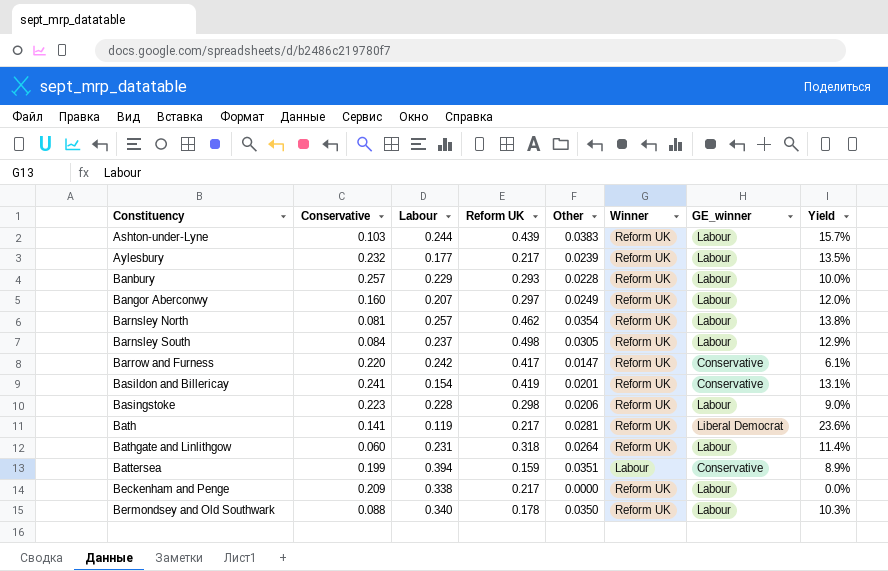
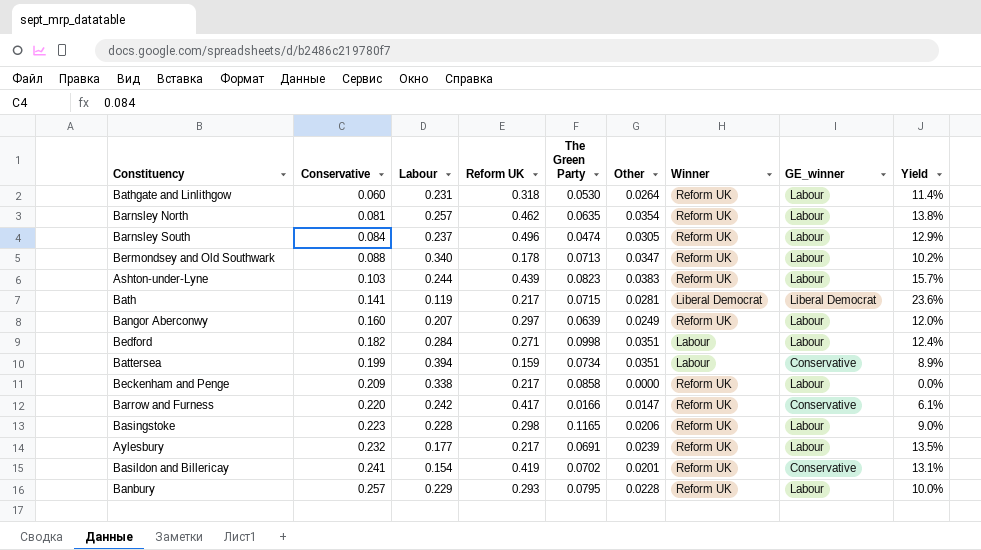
row order: Constituency ascending -> Conservative ascending
column The Green Party | position: none -> 5
Barnsley South | Reform UK: 0.498 -> 0.496
Bermondsey and Old Southwark | Other: 0.0350 -> 0.0347
Bermondsey and Old Southwark | Yield: 10.3% -> 10.2%
Bath | Winner: Reform UK -> Liberal Democrat
row Bedford: none -> 0.182 | 0.284 | 0.271 | 0.0998 | 0.0351 | Labour | Labour | 12.4%

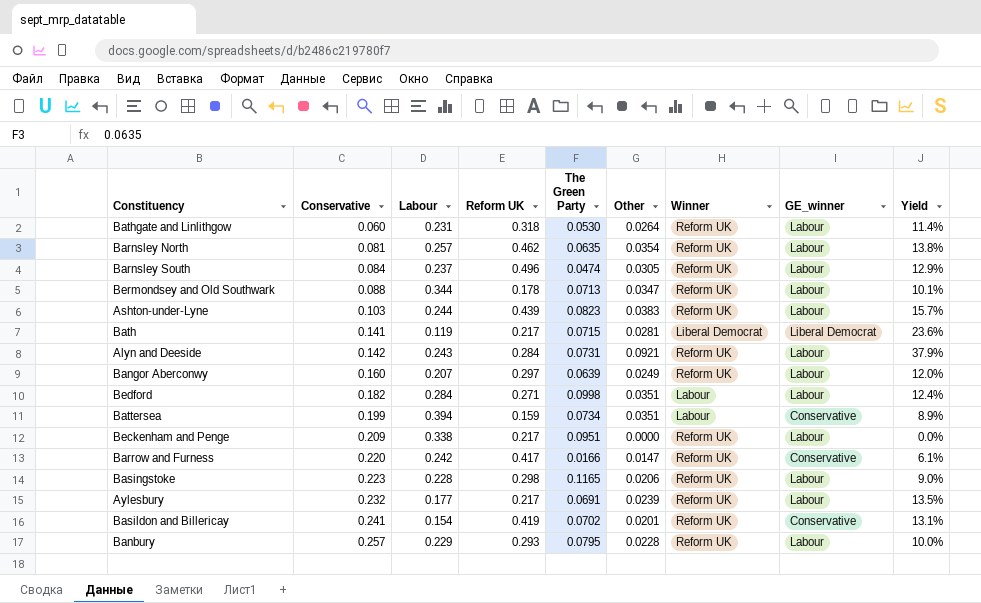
Bermondsey and Old Southwark | Labour: 0.340 -> 0.344
Bermondsey and Old Southwark | Yield: 10.2% -> 10.1%
row Alyn and Deeside: none -> 0.142 | 0.243 | 0.284 | 0.0731 | 0.0921 | Reform UK | Labour | 37.9%
Beckenham and Penge | The Green Party: 0.0858 -> 0.0951

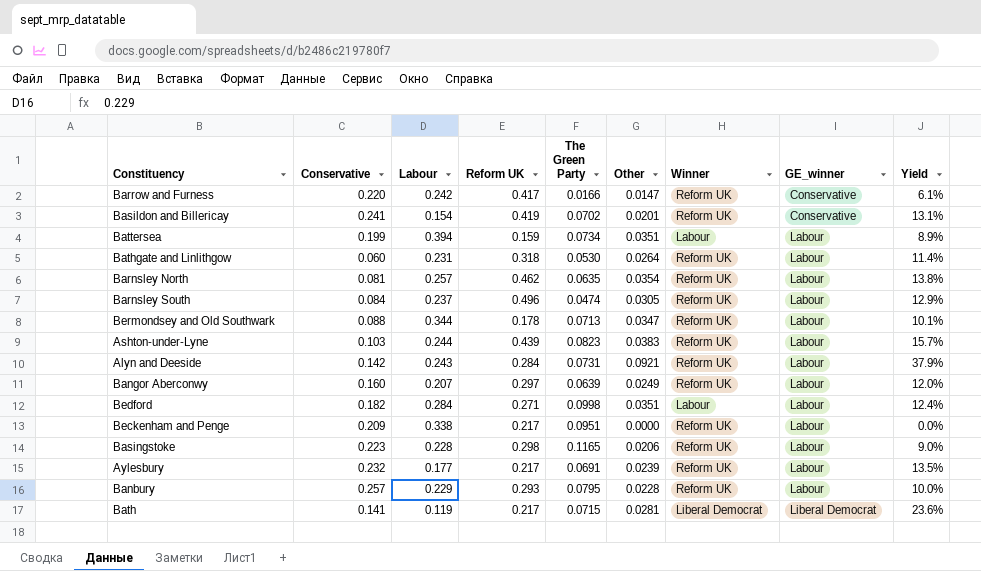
row order: Conservative ascending -> GE_winner ascending
Battersea | GE_winner: Conservative -> Labour

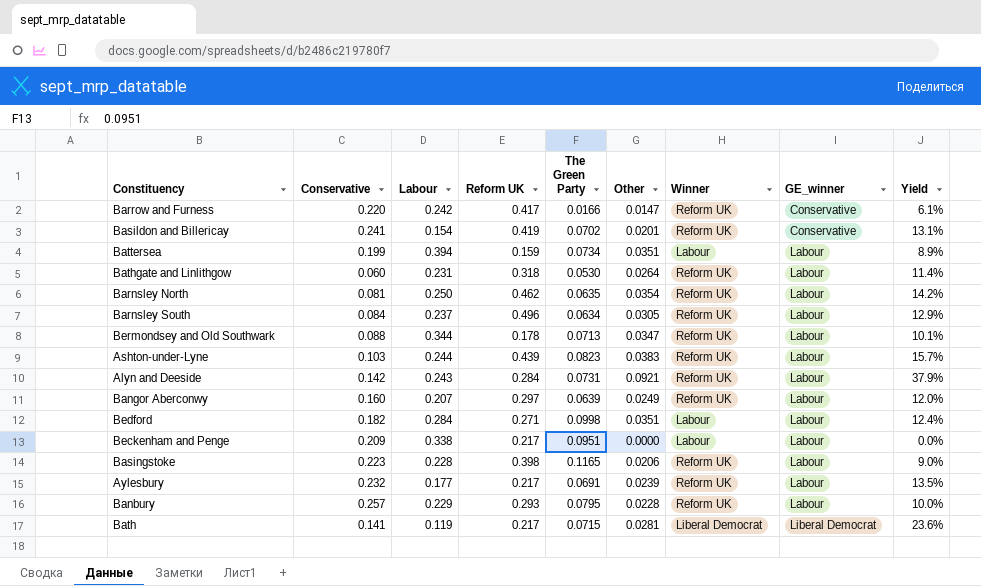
Barnsley North | Labour: 0.257 -> 0.250
Barnsley North | Yield: 13.8% -> 14.2%
Barnsley South | The Green Party: 0.0474 -> 0.0634
Beckenham and Penge | Winner: Reform UK -> Labour
Basingstoke | Reform UK: 0.298 -> 0.398

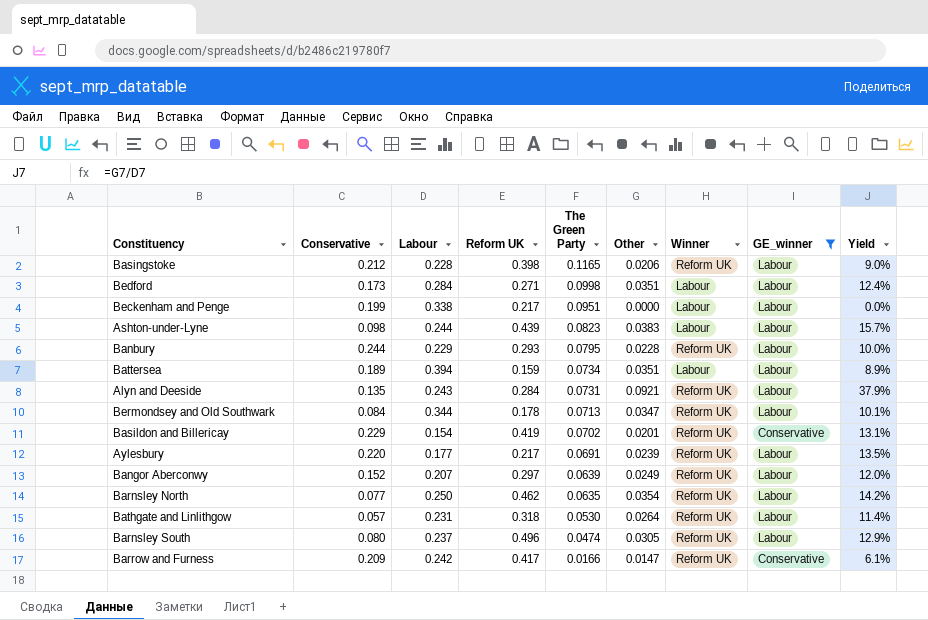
filter: none -> GE_winner != Liberal Democrat
row order: GE_winner ascending -> The Green Party descending
Basingstoke | Conservative: 0.223 -> 0.212
Bedford | Conservative: 0.182 -> 0.173
Beckenham and Penge | Conservative: 0.209 -> 0.199
Ashton-under-Lyne | Conservative: 0.103 -> 0.098
Ashton-under-Lyne | Winner: Reform UK -> Labour
Banbury | Conservative: 0.257 -> 0.244
Battersea | Conservative: 0.199 -> 0.189
Alyn and Deeside | Conservative: 0.142 -> 0.135
Bermondsey and Old Southwark | Conservative: 0.088 -> 0.084
Basildon and Billericay | Conservative: 0.241 -> 0.229
Aylesbury | Conservative: 0.232 -> 0.220
Bangor Aberconwy | Conservative: 0.160 -> 0.152
Barnsley North | Conservative: 0.081 -> 0.077
Bathgate and Linlithgow | Conservative: 0.060 -> 0.057
Barnsley South | Conservative: 0.084 -> 0.080
Barnsley South | The Green Party: 0.0634 -> 0.0474
Barrow and Furness | Conservative: 0.220 -> 0.209

